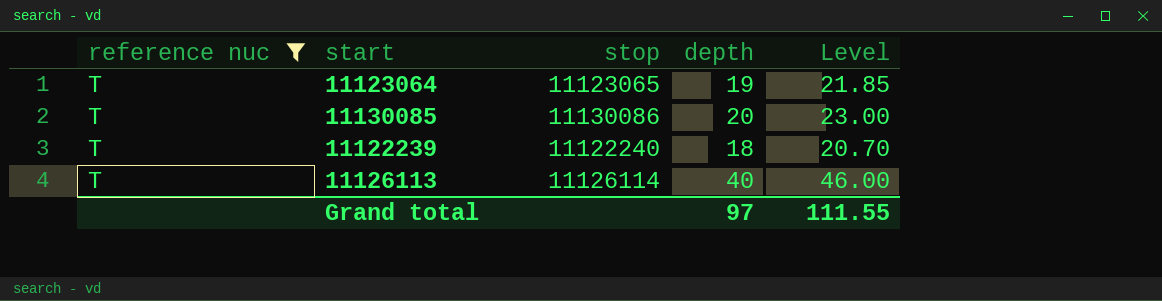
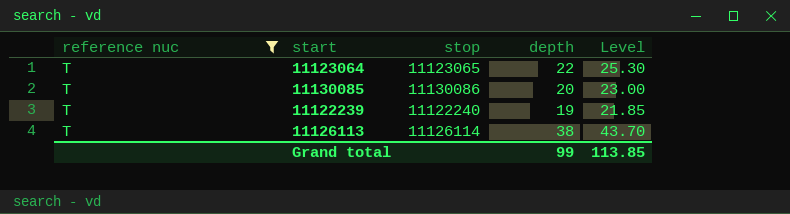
11123064 | depth: 19 -> 22
11123064 | Level: 21.85 -> 25.30
11122239 | depth: 18 -> 19
11122239 | Level: 20.70 -> 21.85
11126113 | depth: 40 -> 38
11126113 | Level: 46.00 -> 43.70
Grand total | depth: 97 -> 99
Grand total | Level: 111.55 -> 113.85

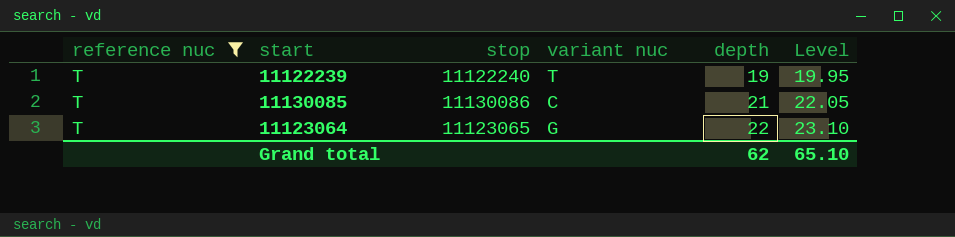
row order: none -> depth ascending
column variant nuc | position: none -> 4
column Level | formula: [depth] * 1.15 -> [depth] * 1.05
row 11126113: T | 11126114 | 38 | 43.70 -> none
11130085 | depth: 20 -> 21
Grand total | depth: 99 -> 62
Grand total | Level: 113.85 -> 65.10

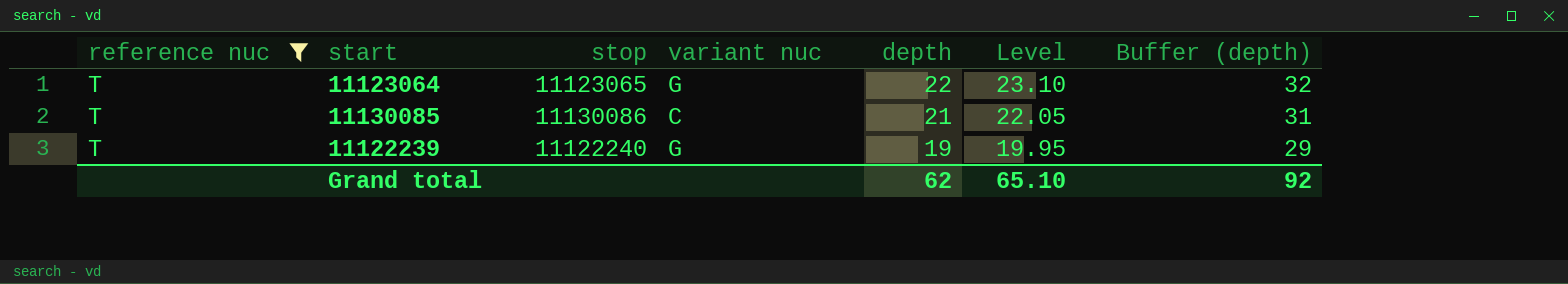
row order: depth ascending -> depth descending
column Buffer (depth) | formula: none -> [depth] + 10
11122239 | variant nuc: T -> G

